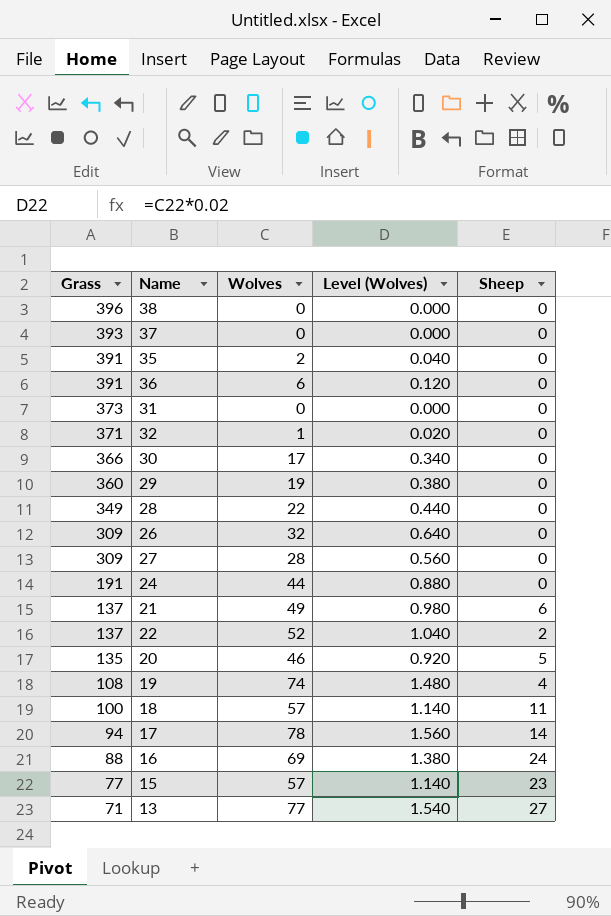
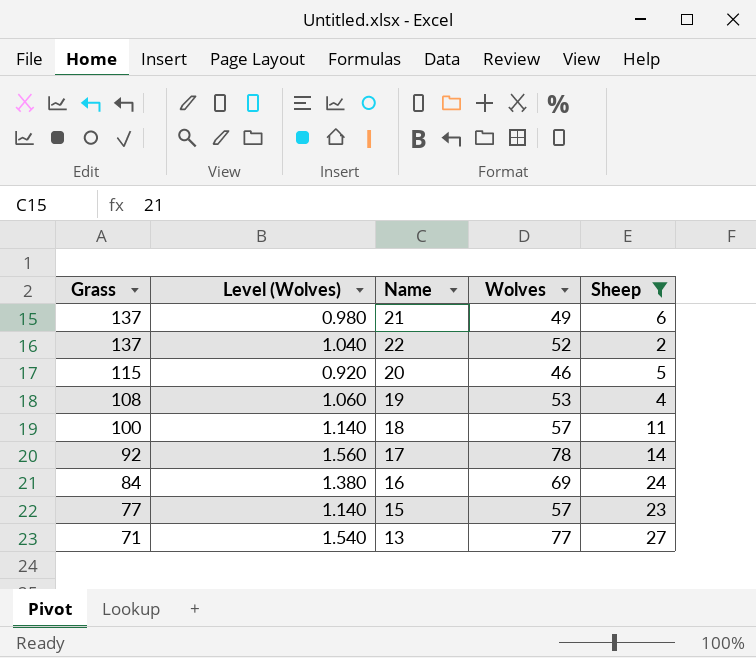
filter: none -> Sheep != 0
column Level (Wolves) | position: 4 -> 2
20 | Grass: 135 -> 115
19 | Level (Wolves): 1.480 -> 1.060
19 | Wolves: 74 -> 53
17 | Grass: 94 -> 92
16 | Grass: 88 -> 84

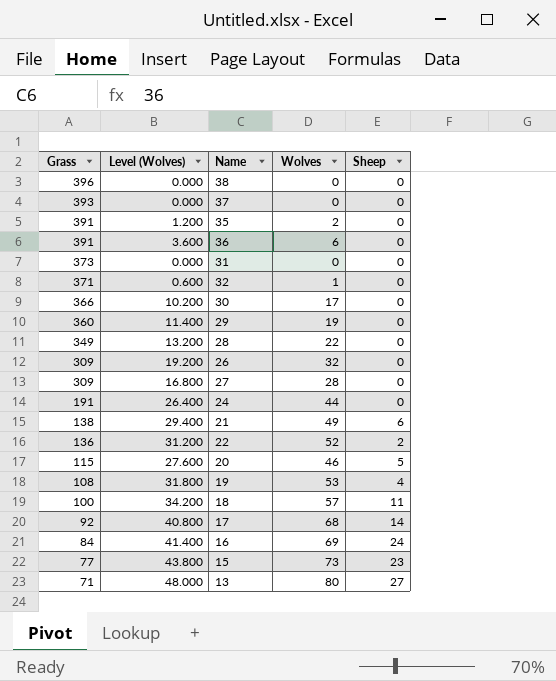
filter: Sheep != 0 -> none
column Level (Wolves) | formula: [Wolves] * 0.02 -> [Wolves] * 0.6
21 | Grass: 137 -> 138
22 | Grass: 137 -> 136
17 | Wolves: 78 -> 68
15 | Wolves: 57 -> 73
13 | Wolves: 77 -> 80

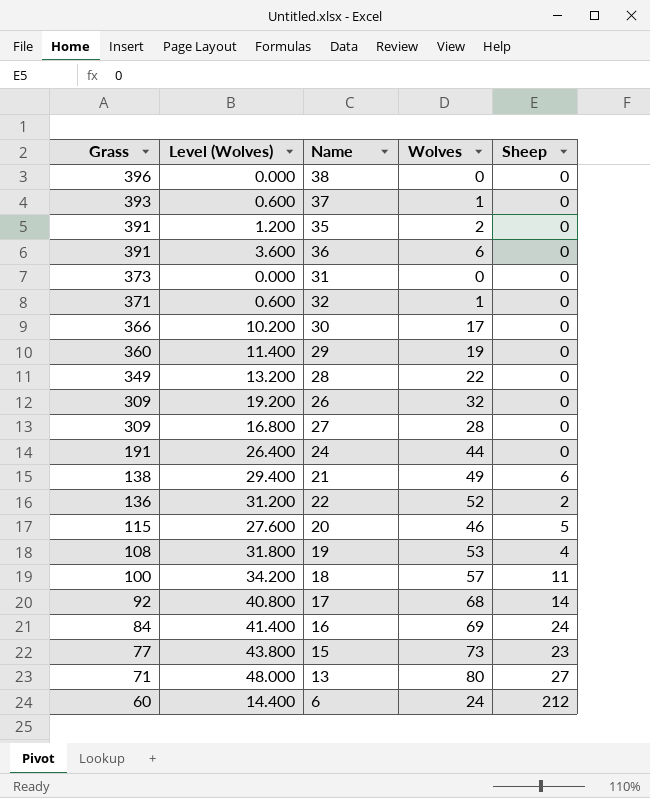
37 | Level (Wolves): 0.000 -> 0.600
37 | Wolves: 0 -> 1
row 6: none -> 60 | 14.400 | 24 | 212

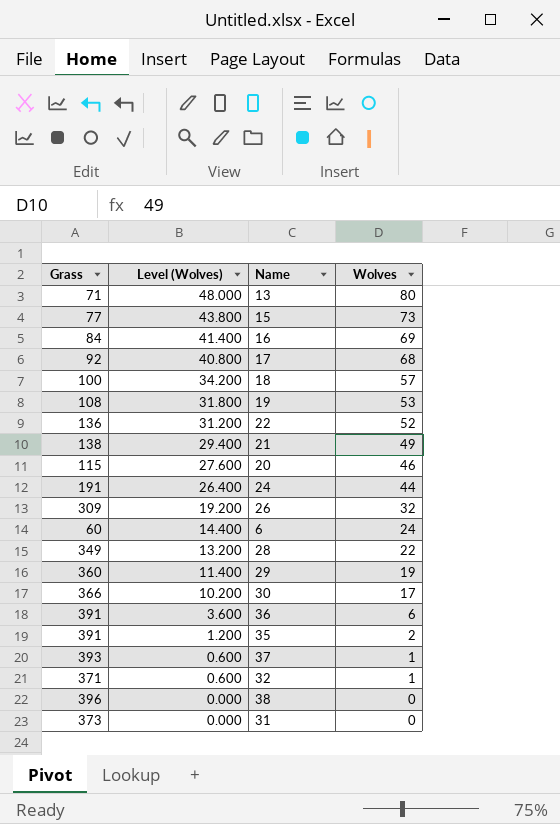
row order: Grass descending -> Level (Wolves) descending
column Sheep | position: 5 -> none
row 27: 309 | 16.800 | 28 | 0 -> none

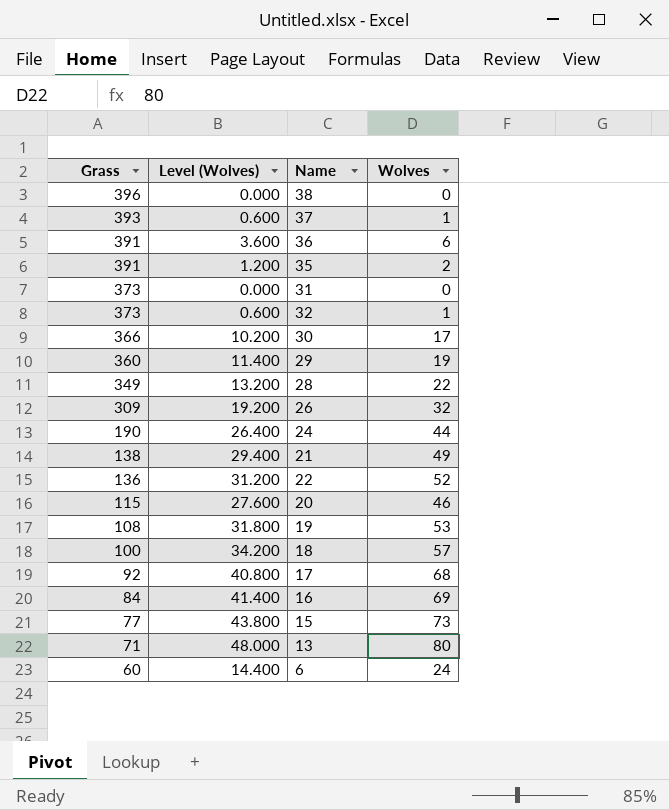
row order: Level (Wolves) descending -> Grass descending
32 | Grass: 371 -> 373
24 | Grass: 191 -> 190

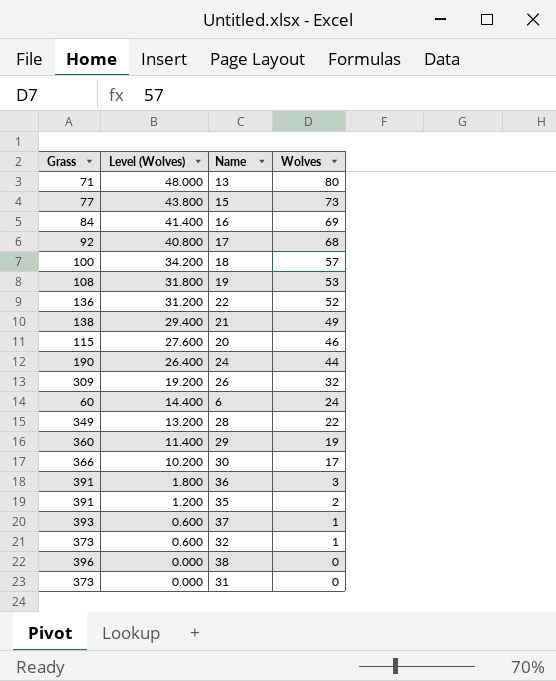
row order: Grass descending -> Level (Wolves) descending
36 | Level (Wolves): 3.600 -> 1.800
36 | Wolves: 6 -> 3

